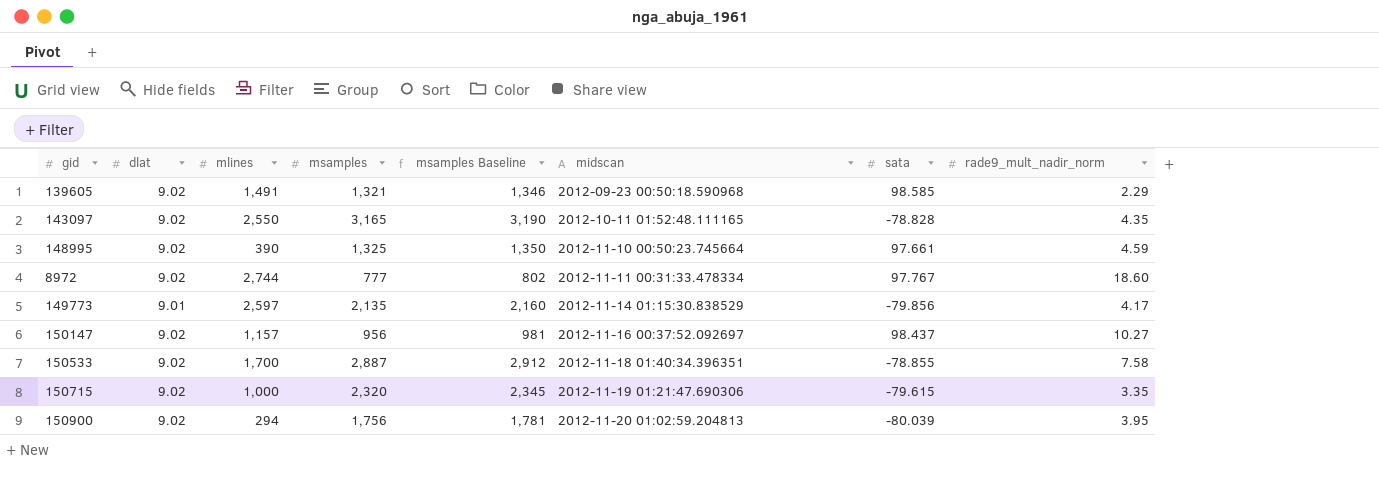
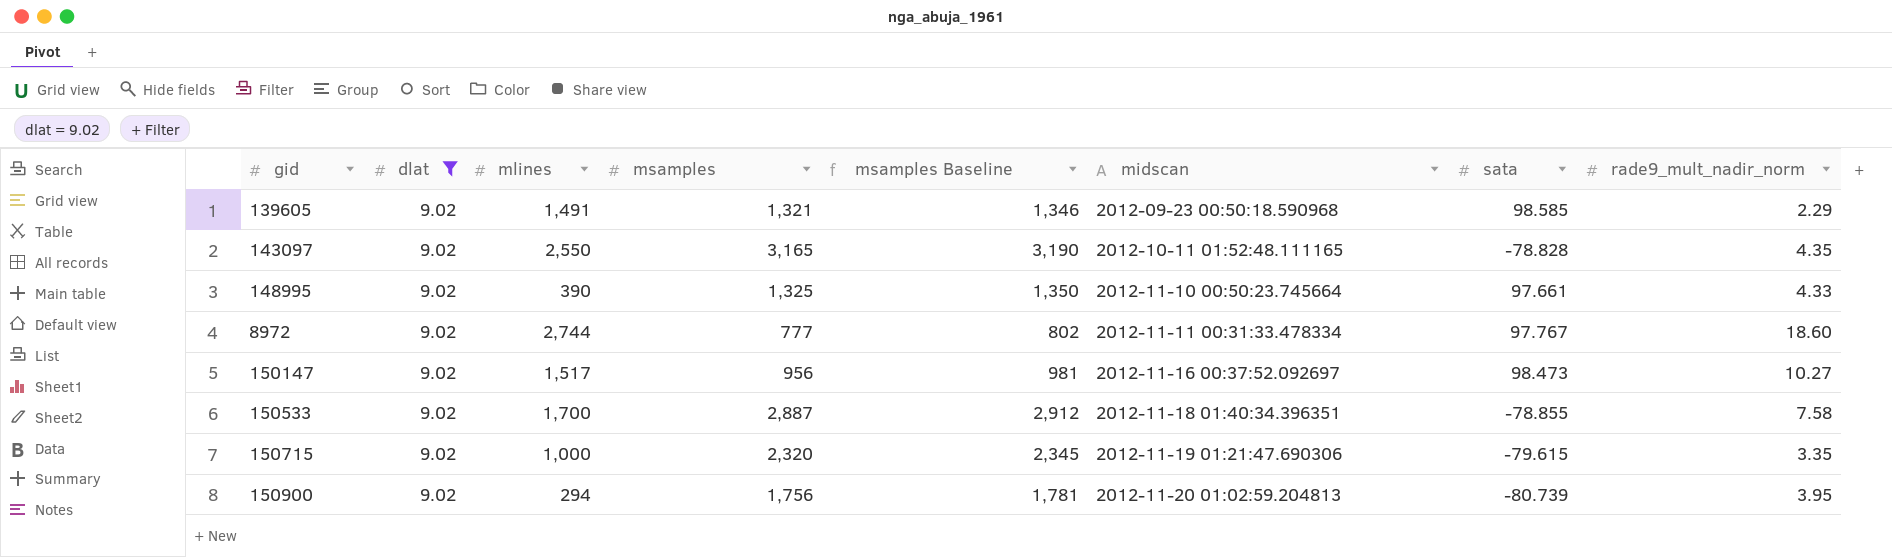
filter: none -> dlat = 9.02
148995 | rade9_mult_nadir_norm: 4.59 -> 4.33
150147 | mlines: 1,157 -> 1,517
150147 | sata: 98.437 -> 98.473
150900 | sata: -80.039 -> -80.739

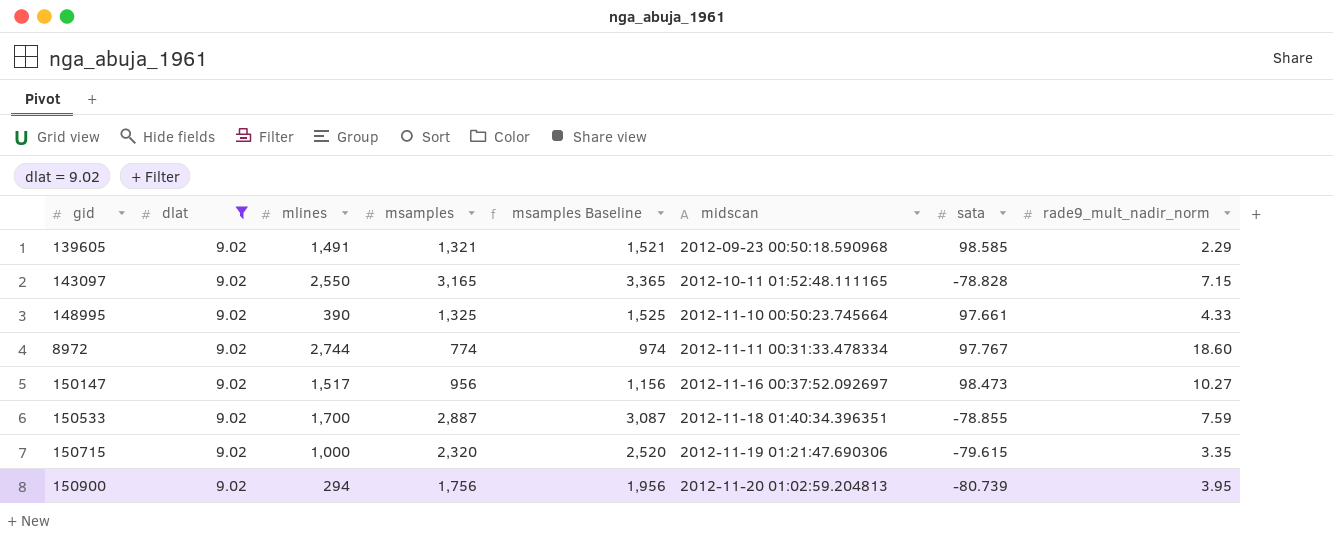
column msamples Baseline | formula: [msamples] + 25 -> [msamples] + 200
143097 | rade9_mult_nadir_norm: 4.35 -> 7.15
8972 | msamples: 777 -> 774
150533 | rade9_mult_nadir_norm: 7.58 -> 7.59

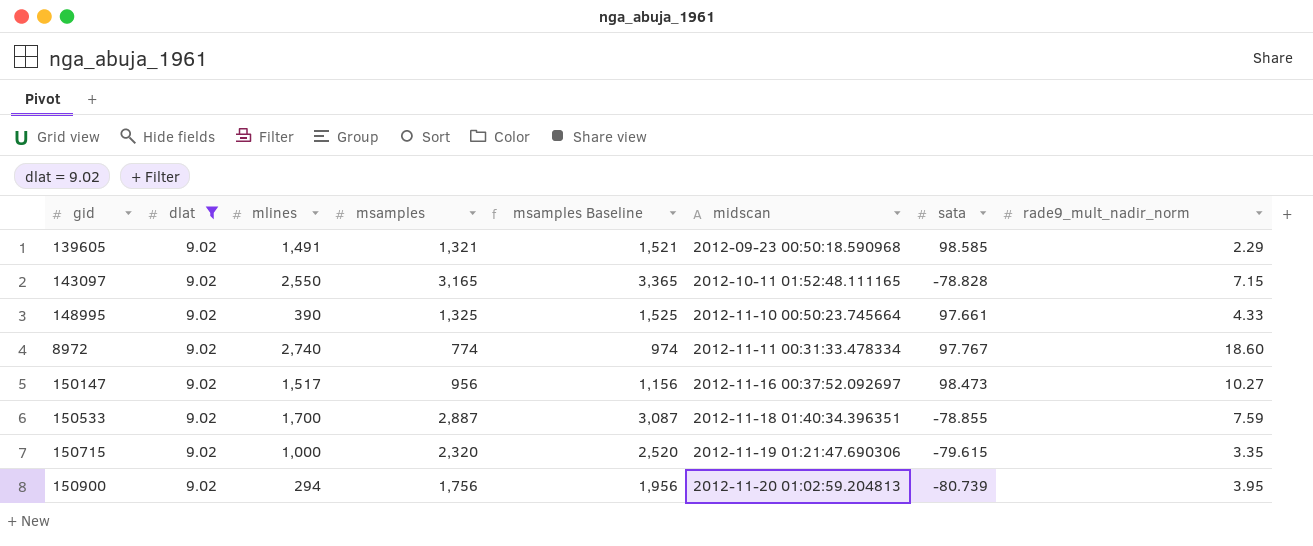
8972 | mlines: 2,744 -> 2,740

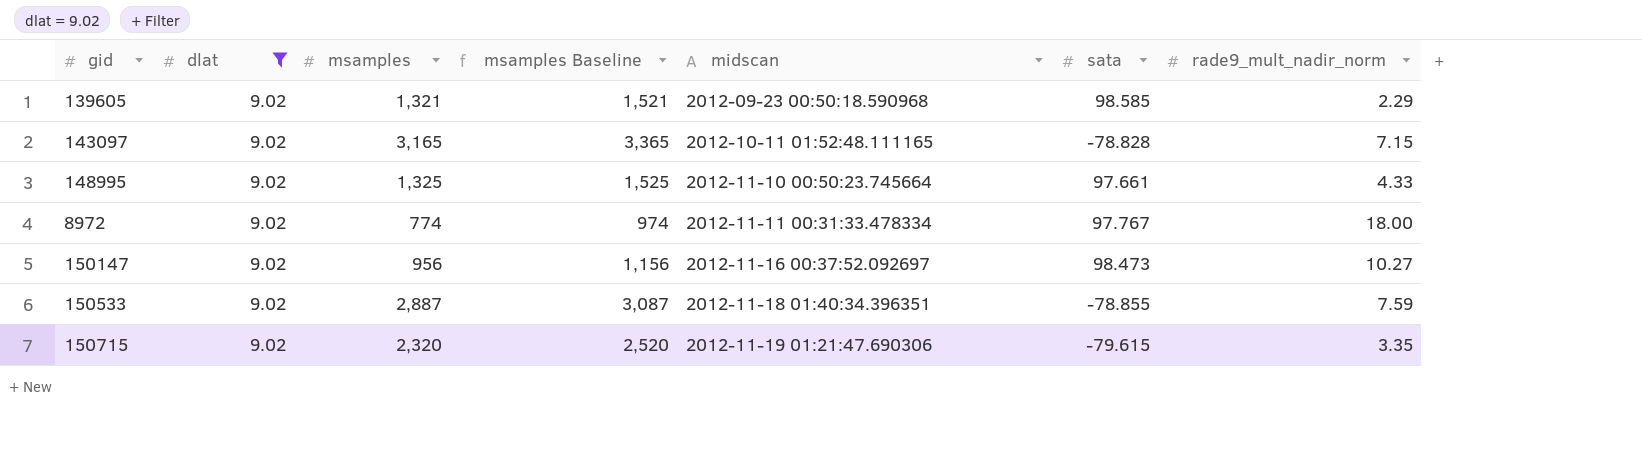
column mlines | position: 3 -> none
row 150900: 9.02 | 294 | 1,756 | 1,956 | 2012-11-20 01:02:59.204813 | -80.739 | 3.95 -> none
8972 | rade9_mult_nadir_norm: 18.60 -> 18.00

